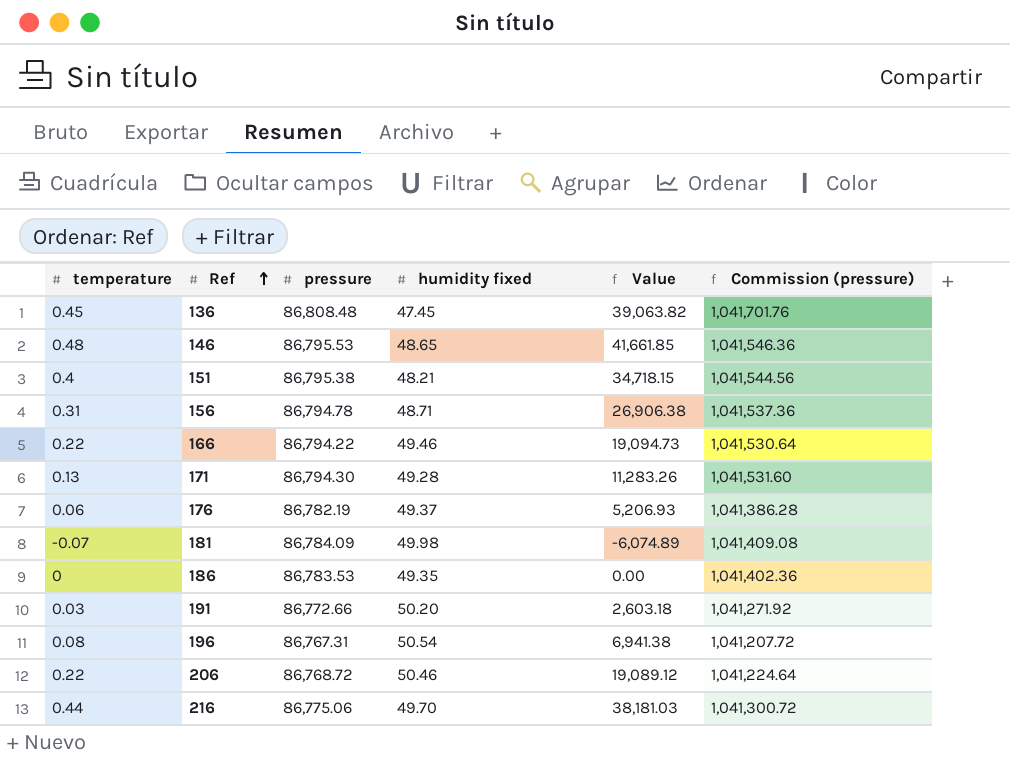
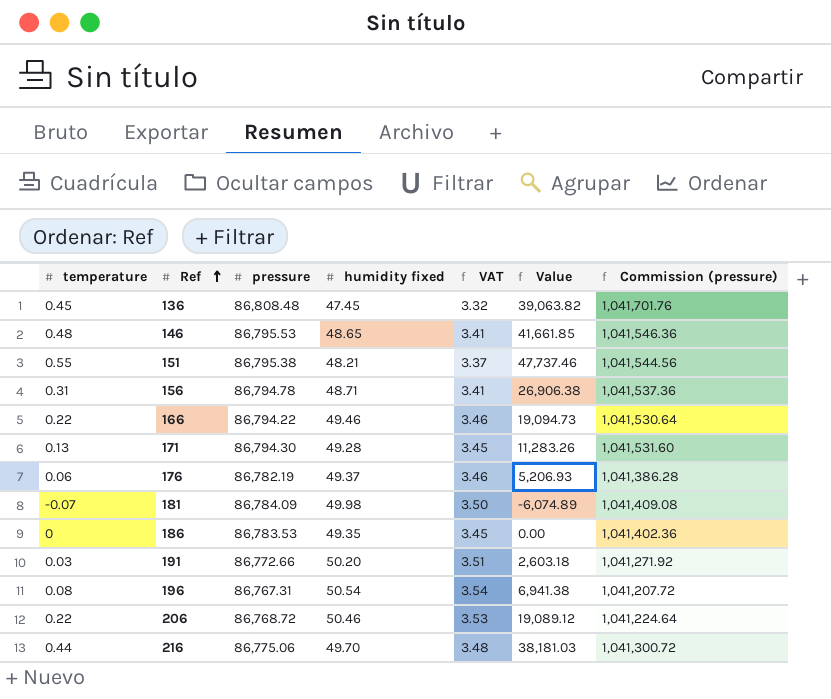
column VAT | formula: none -> [humidity fixed] * 0.07
151 | temperature: 0.4 -> 0.55
151 | Value: 34,718.15 -> 47,737.46

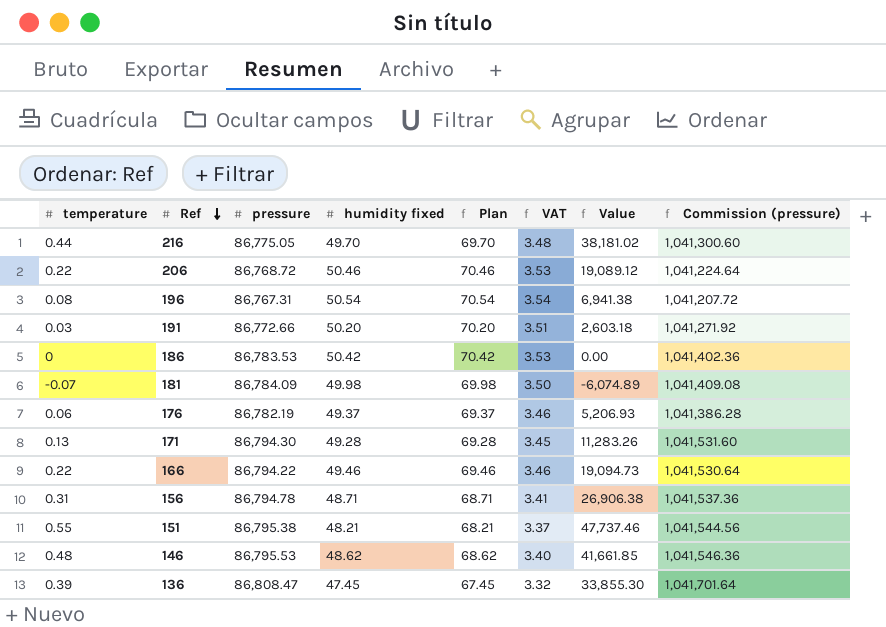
row order: Ref ascending -> Ref descending
column Plan | formula: none -> [humidity fixed] + 20
216 | pressure: 86,775.06 -> 86,775.05
216 | Value: 38,181.03 -> 38,181.02
216 | Commission (pressure): 1,041,300.72 -> 1,041,300.60
186 | humidity fixed: 49.35 -> 50.42
186 | VAT: 3.45 -> 3.53
146 | humidity fixed: 48.65 -> 48.62
146 | VAT: 3.41 -> 3.40
136 | temperature: 0.45 -> 0.39
136 | pressure: 86,808.48 -> 86,808.47
136 | Value: 39,063.82 -> 33,855.30
136 | Commission (pressure): 1,041,701.76 -> 1,041,701.64

